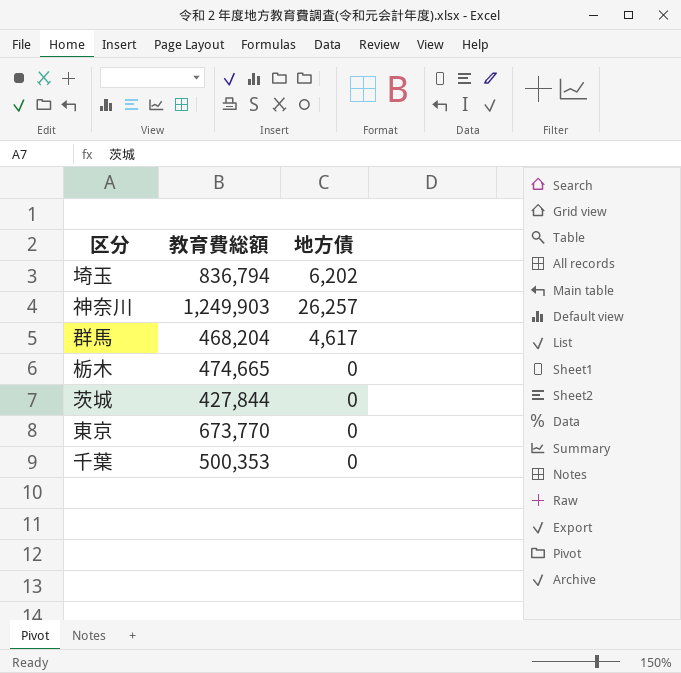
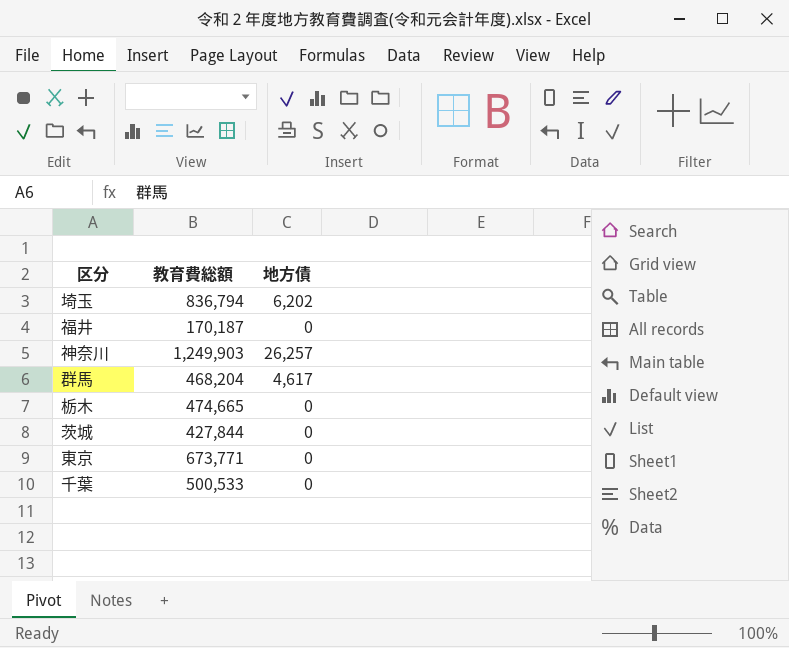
row 福井: none -> 170,187 | 0
東京 | 教育費総額: 673,770 -> 673,771
千葉 | 教育費総額: 500,353 -> 500,533

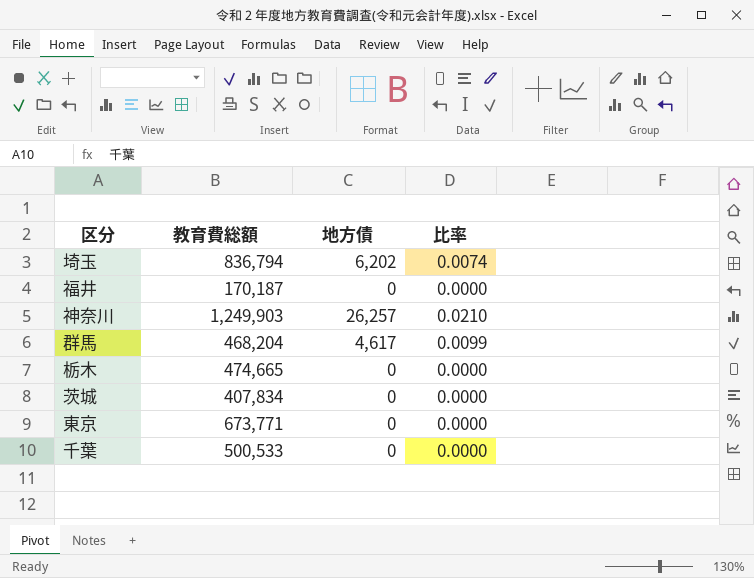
column 比率 | formula: none -> [地方債] / [教育費総額]
茨城 | 教育費総額: 427,844 -> 407,834

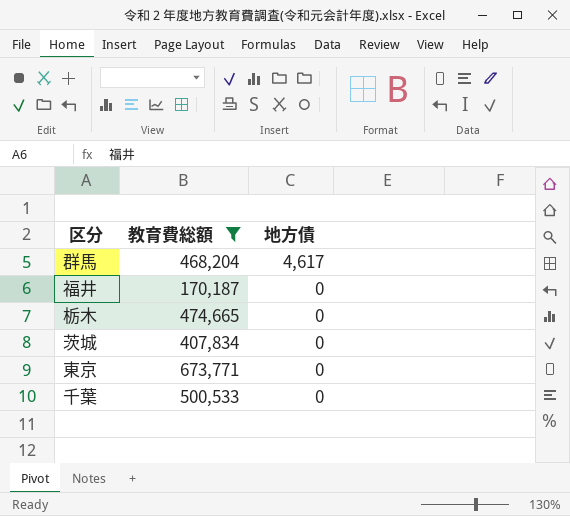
filter: none -> 教育費総額 <= 673,771
row order: none -> 地方債 descending
column 比率 | formula: [地方債] / [教育費総額] -> none

